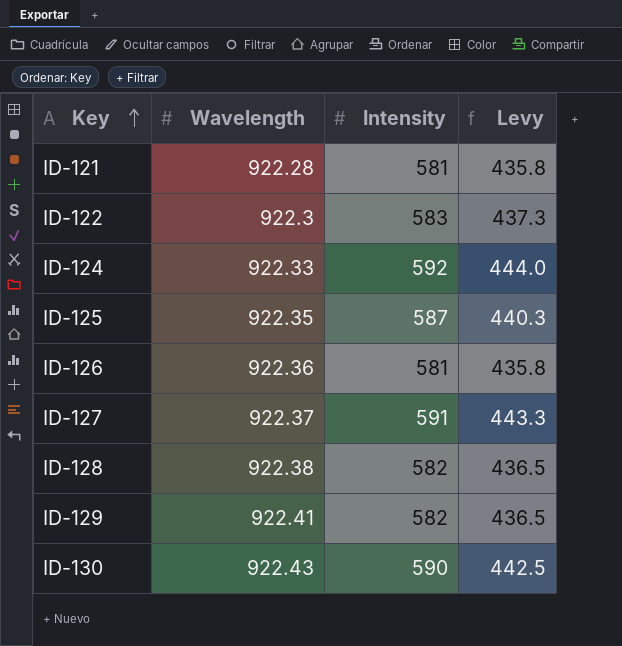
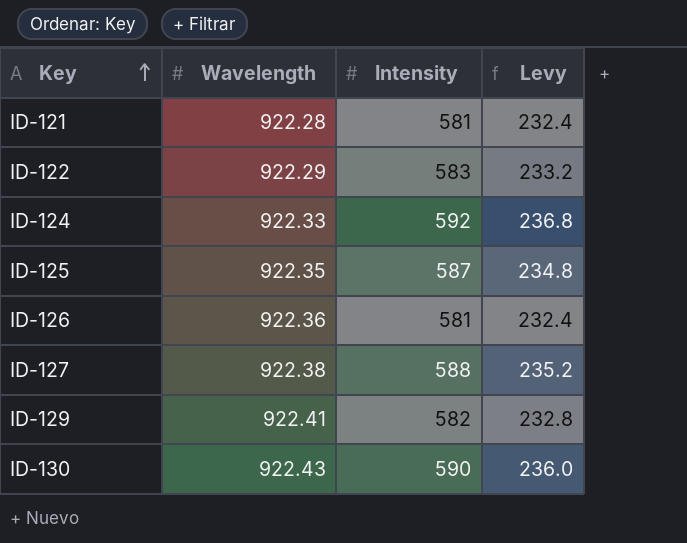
column Levy | formula: [Intensity] * 0.75 -> [Intensity] * 0.4
row ID-128: 922.38 | 582 | 436.5 -> none
ID-122 | Wavelength: 922.3 -> 922.29
ID-127 | Wavelength: 922.37 -> 922.38
ID-127 | Intensity: 591 -> 588

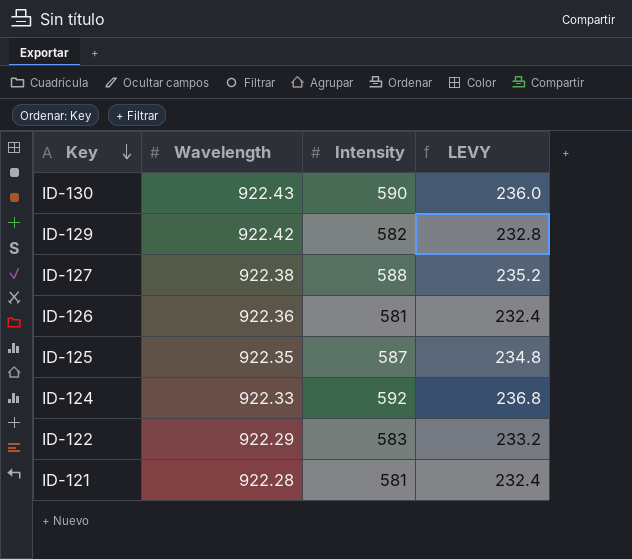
row order: Key ascending -> Key descending
column name: Levy -> LEVY
ID-129 | Wavelength: 922.41 -> 922.42

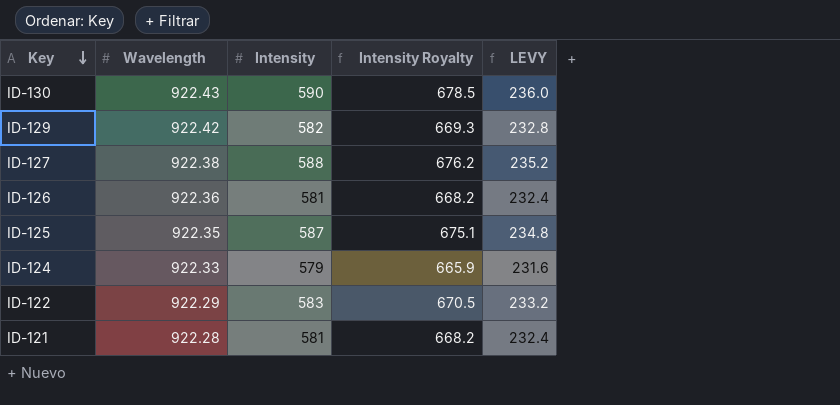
column Intensity Royalty | formula: none -> [Intensity] * 1.15
ID-124 | Intensity: 592 -> 579
ID-124 | LEVY: 236.8 -> 231.6

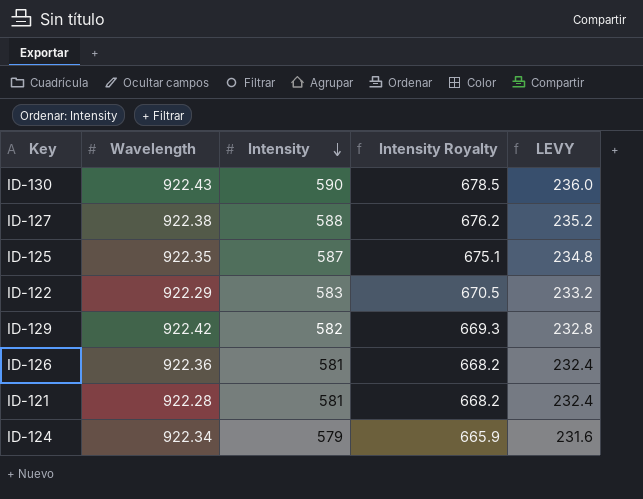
row order: Key descending -> Intensity descending
ID-124 | Wavelength: 922.33 -> 922.34

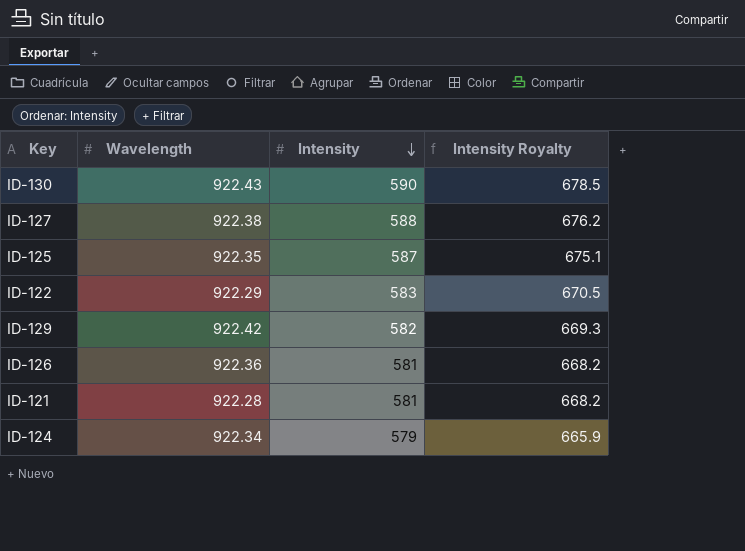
column LEVY | formula: [Intensity] * 0.4 -> none

